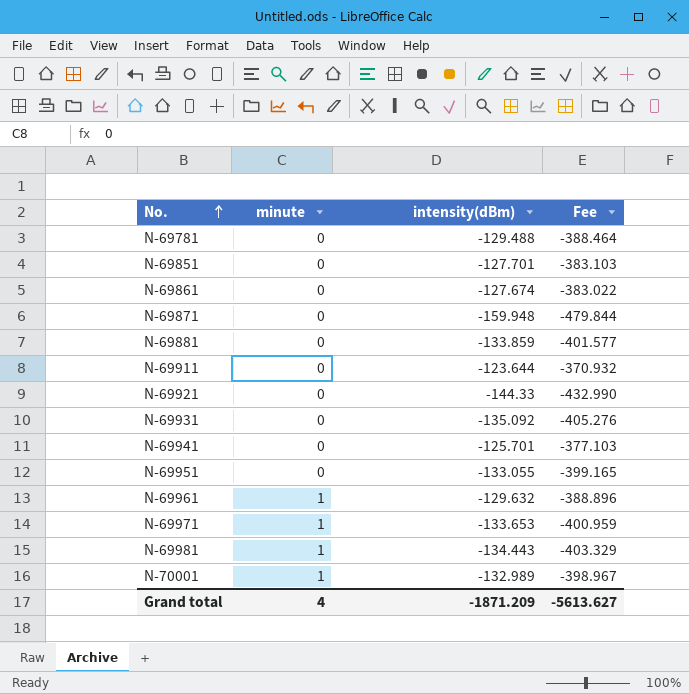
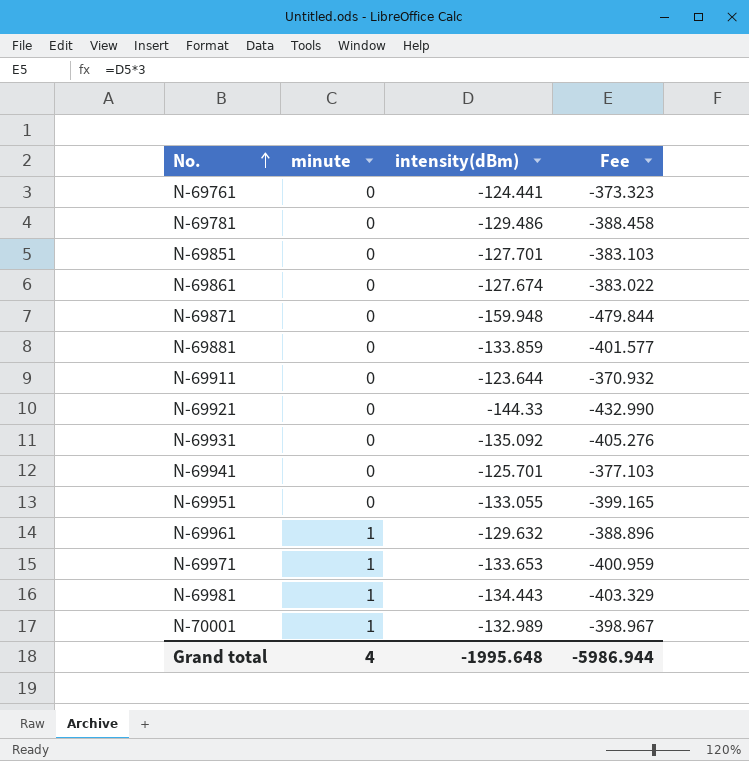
row N-69761: none -> 0 | -124.441 | -373.323
N-69781 | intensity(dBm): -129.488 -> -129.486
N-69781 | Fee: -388.464 -> -388.458
Grand total | intensity(dBm): -1871.209 -> -1995.648
Grand total | Fee: -5613.627 -> -5986.944

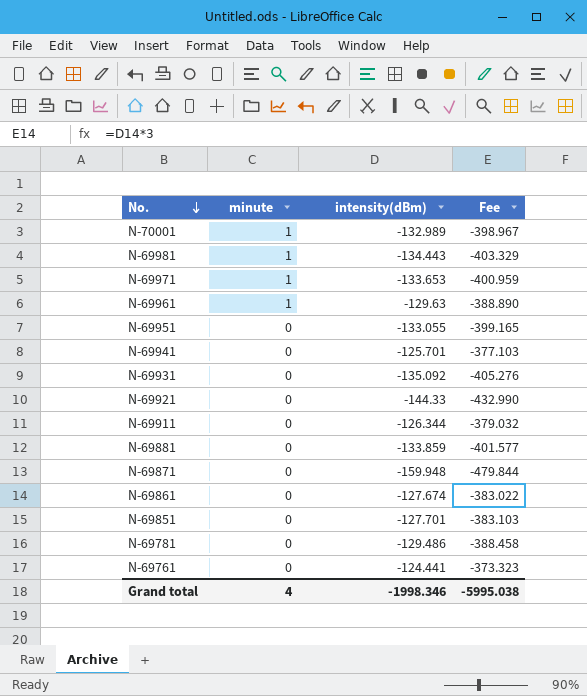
row order: No. ascending -> No. descending
N-69961 | intensity(dBm): -129.632 -> -129.63
N-69961 | Fee: -388.896 -> -388.890
N-69911 | intensity(dBm): -123.644 -> -126.344
N-69911 | Fee: -370.932 -> -379.032
Grand total | intensity(dBm): -1995.648 -> -1998.346
Grand total | Fee: -5986.944 -> -5995.038

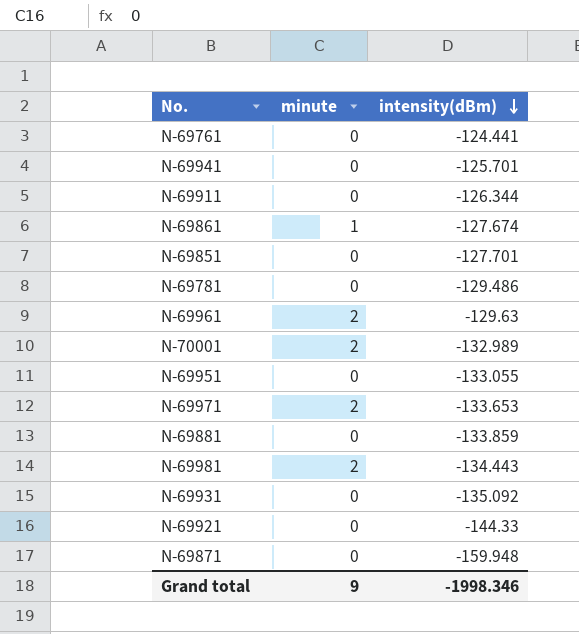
row order: No. descending -> intensity(dBm) descending
column Fee | formula: [intensity(dBm)] * 3 -> none
N-69861 | minute: 0 -> 1
N-69961 | minute: 1 -> 2
N-70001 | minute: 1 -> 2
N-69971 | minute: 1 -> 2
N-69981 | minute: 1 -> 2
Grand total | minute: 4 -> 9

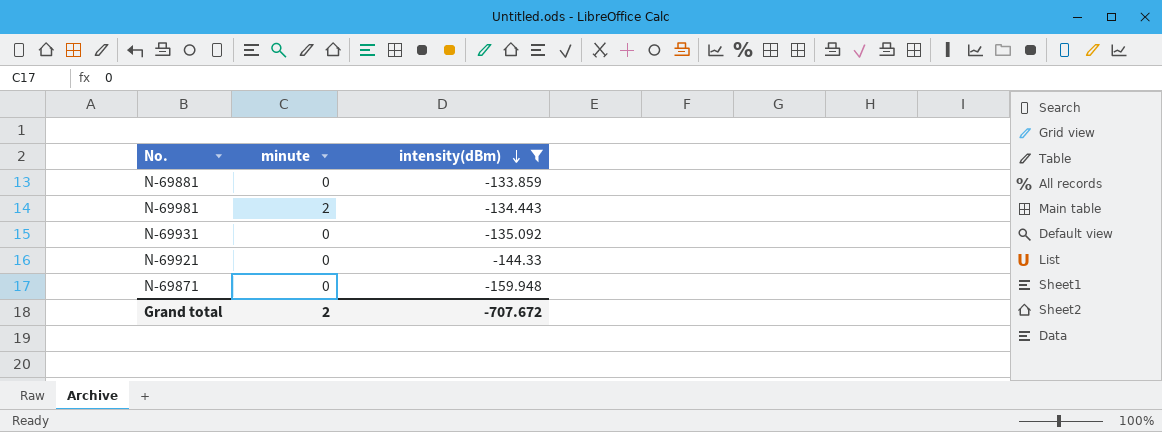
filter: none -> intensity(dBm) <= -133.859
Grand total | minute: 9 -> 2
Grand total | intensity(dBm): -1998.346 -> -707.672

